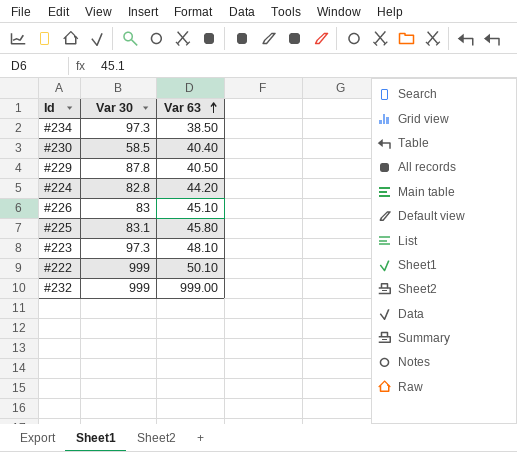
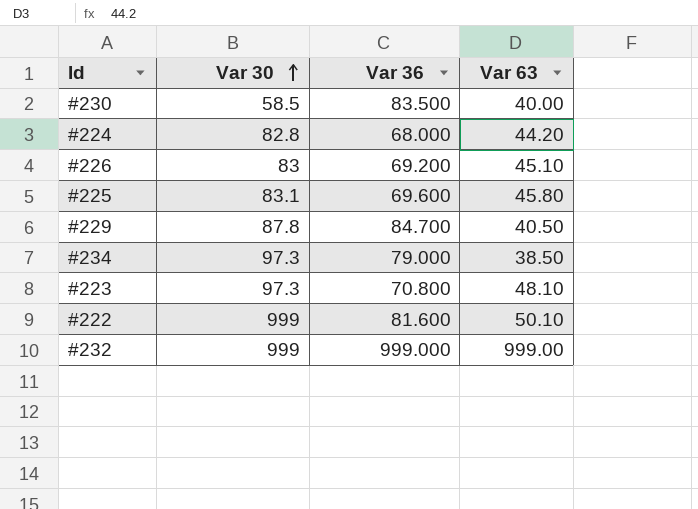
row order: Var 63 ascending -> Var 30 ascending
column Var 36 | position: none -> 3
#230 | Var 63: 40.40 -> 40.00

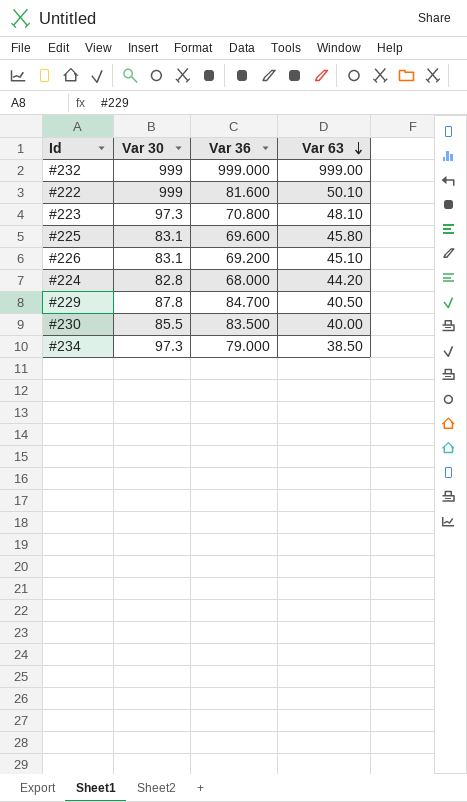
row order: Var 30 ascending -> Var 63 descending
#226 | Var 30: 83 -> 83.1
#230 | Var 30: 58.5 -> 85.5

